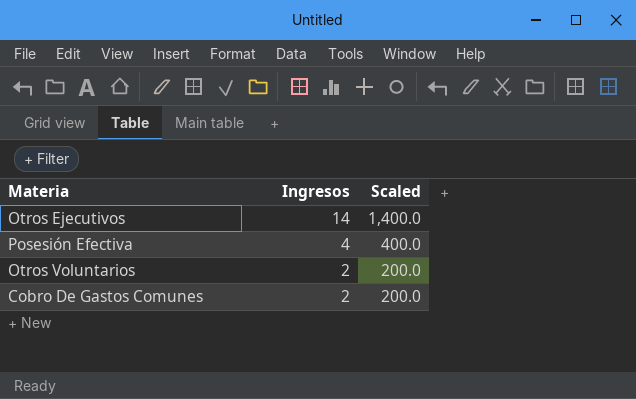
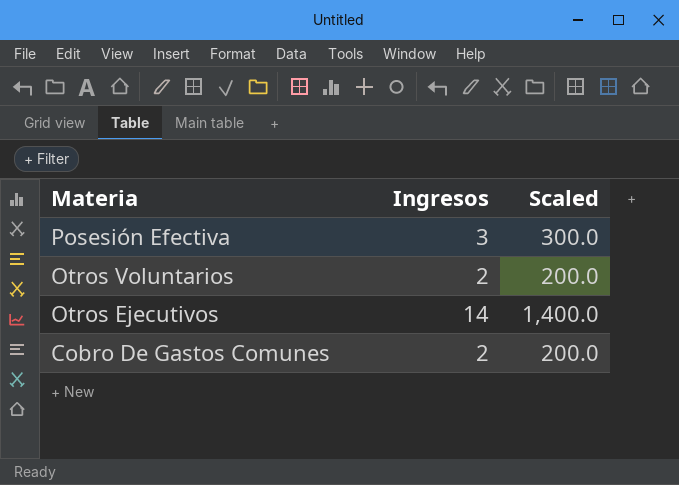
row order: Ingresos descending -> Materia descending
Posesión Efectiva | Ingresos: 4 -> 3
Posesión Efectiva | Scaled: 400.0 -> 300.0

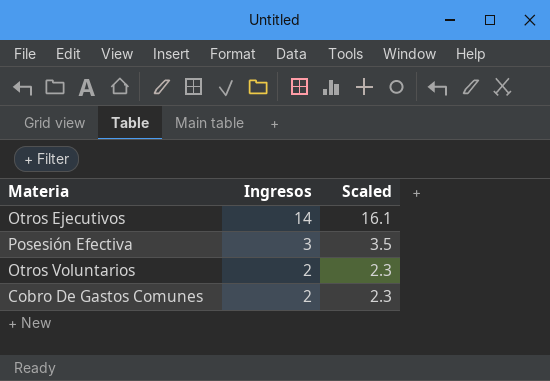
row order: Materia descending -> Ingresos descending
column Scaled | formula: [Ingresos] * 100 -> [Ingresos] * 1.15

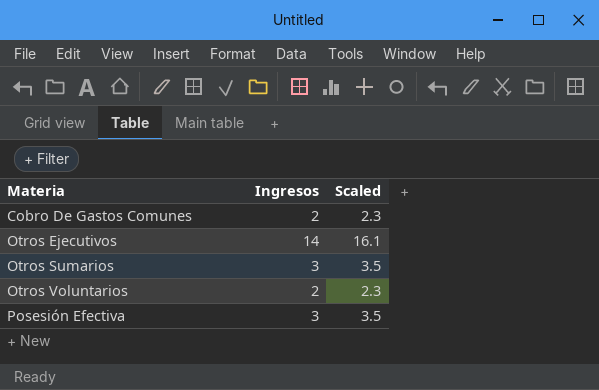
row order: Ingresos descending -> Materia ascending
row Otros Sumarios: none -> 3 | 3.5

